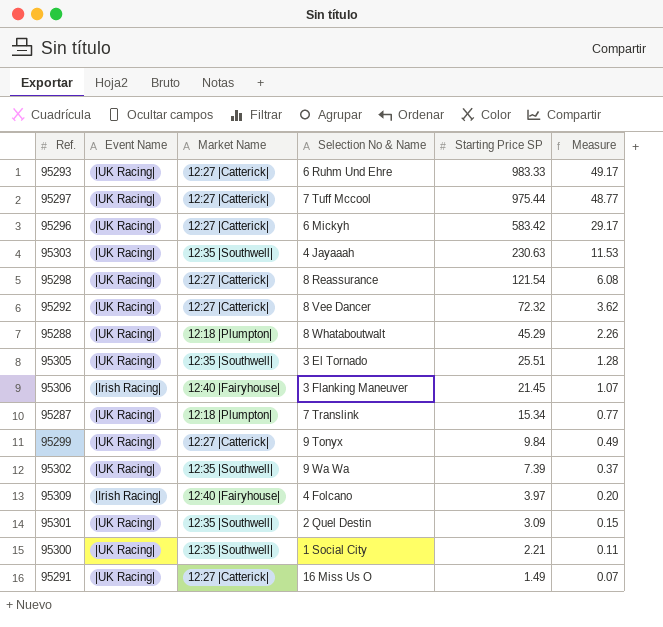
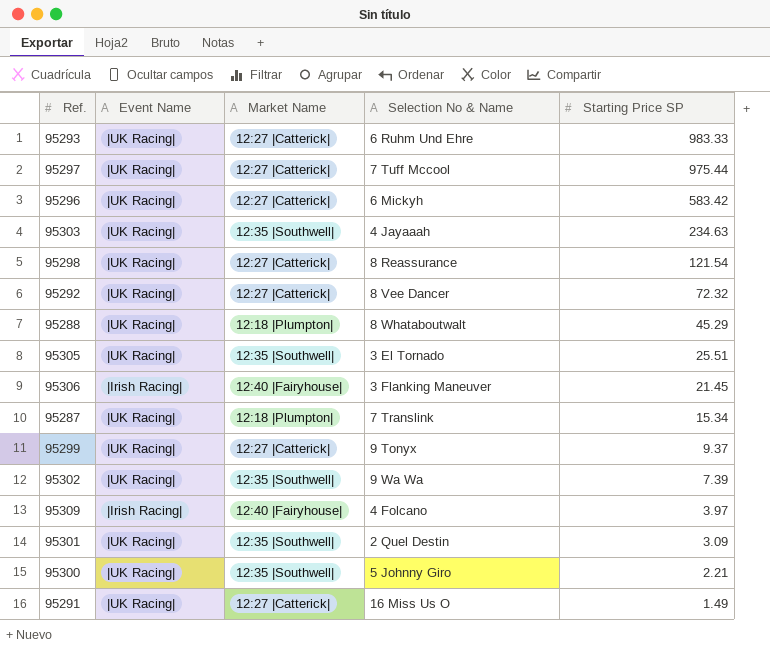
column Measure | formula: [Starting Price SP] * 0.05 -> none
95303 | Starting Price SP: 230.63 -> 234.63
95299 | Starting Price SP: 9.84 -> 9.37
95300 | Selection No & Name: 1 Social City -> 5 Johnny Giro

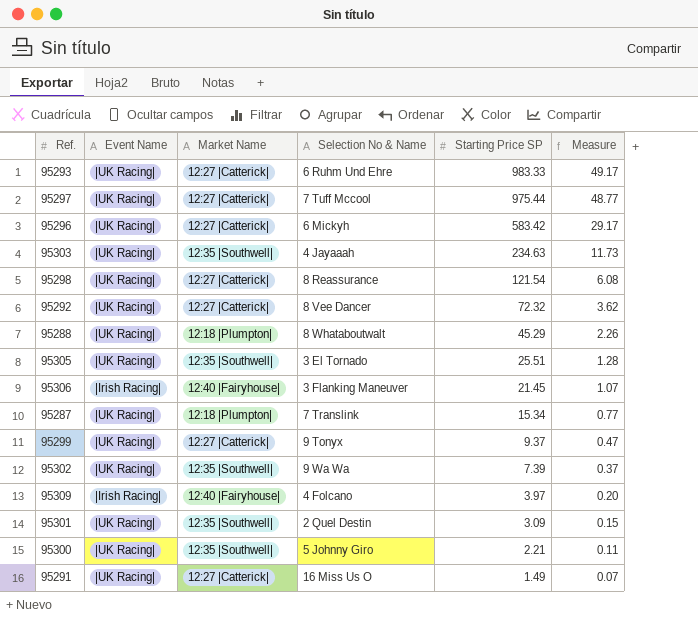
column Measure | formula: none -> [Starting Price SP] * 0.05

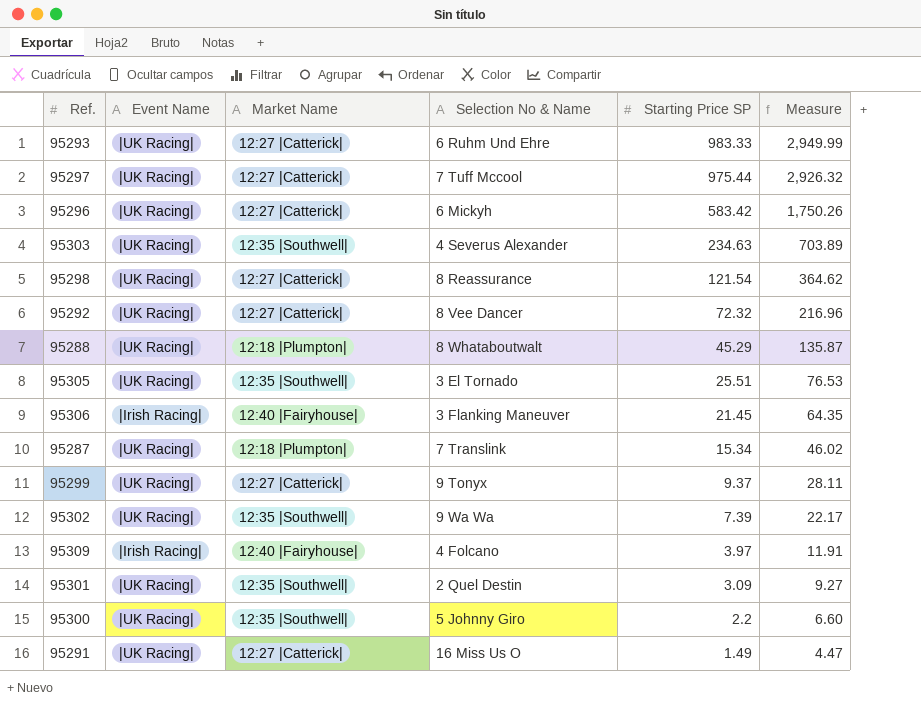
column Measure | formula: [Starting Price SP] * 0.05 -> [Starting Price SP] * 3
95303 | Selection No & Name: 4 Jayaaah -> 4 Severus Alexander
95300 | Starting Price SP: 2.21 -> 2.2

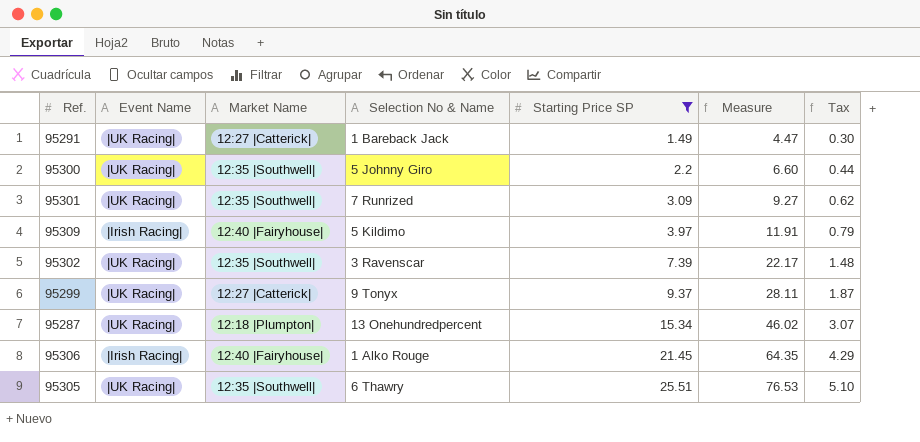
filter: none -> Starting Price SP <= 25.51
row order: Starting Price SP descending -> Starting Price SP ascending
column Tax | formula: none -> [Starting Price SP] * 0.2
95291 | Selection No & Name: 16 Miss Us O -> 1 Bareback Jack
95301 | Selection No & Name: 2 Quel Destin -> 7 Runrized
95309 | Selection No & Name: 4 Folcano -> 5 Kildimo
95302 | Selection No & Name: 9 Wa Wa -> 3 Ravenscar
95287 | Selection No & Name: 7 Translink -> 13 Onehundredpercent
95306 | Selection No & Name: 3 Flanking Maneuver -> 1 Alko Rouge
95305 | Selection No & Name: 3 El Tornado -> 6 Thawry

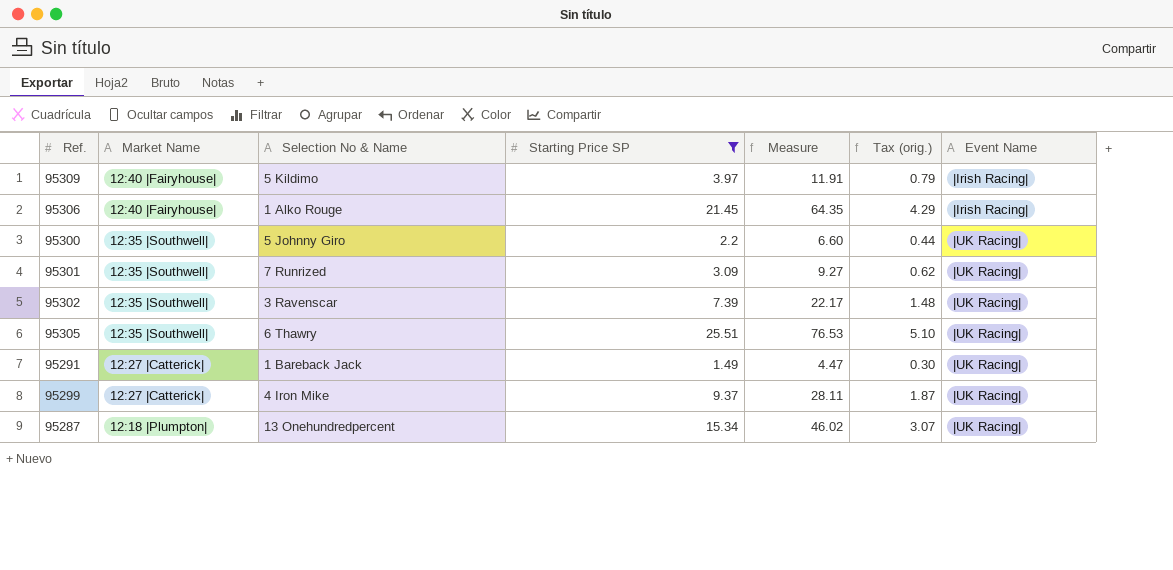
row order: Starting Price SP ascending -> Market Name descending
column name: Tax -> Tax (orig.)
column Event Name | position: 2 -> 7
95299 | Selection No & Name: 9 Tonyx -> 4 Iron Mike

